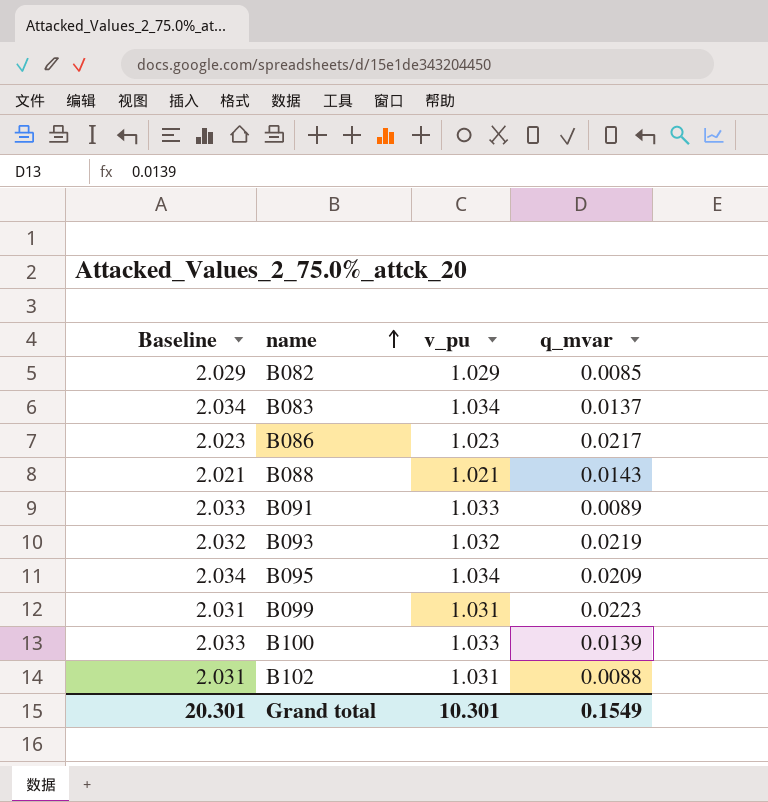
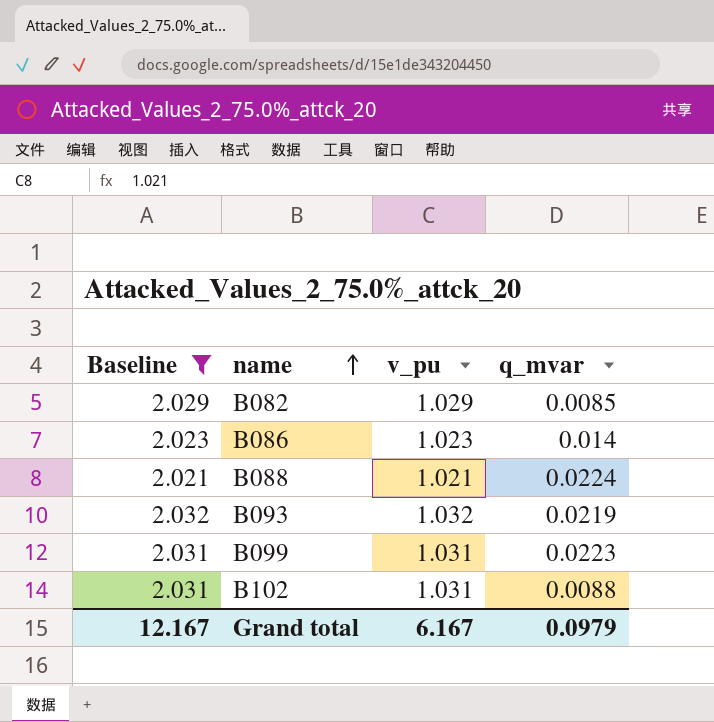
filter: none -> Baseline <= 2.032
B086 | q_mvar: 0.0217 -> 0.014
B088 | q_mvar: 0.0143 -> 0.0224
Grand total | Baseline: 20.301 -> 12.167
Grand total | v_pu: 10.301 -> 6.167
Grand total | q_mvar: 0.1549 -> 0.0979

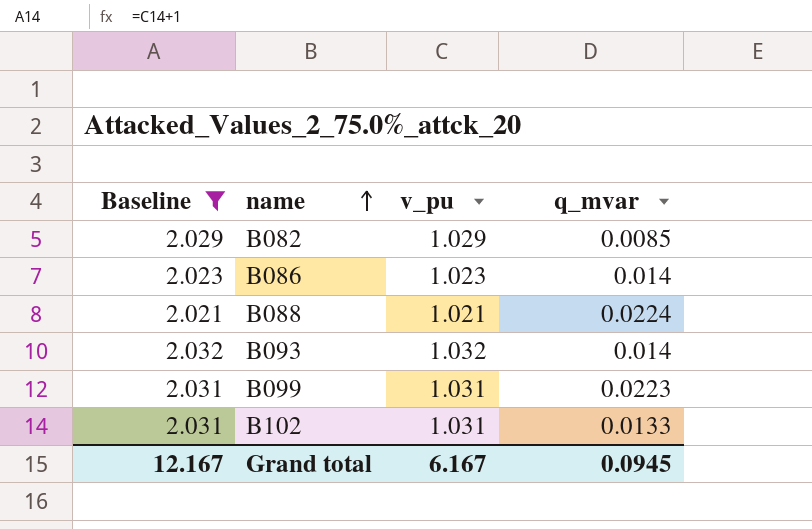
B093 | q_mvar: 0.0219 -> 0.014
B102 | q_mvar: 0.0088 -> 0.0133
Grand total | q_mvar: 0.0979 -> 0.0945

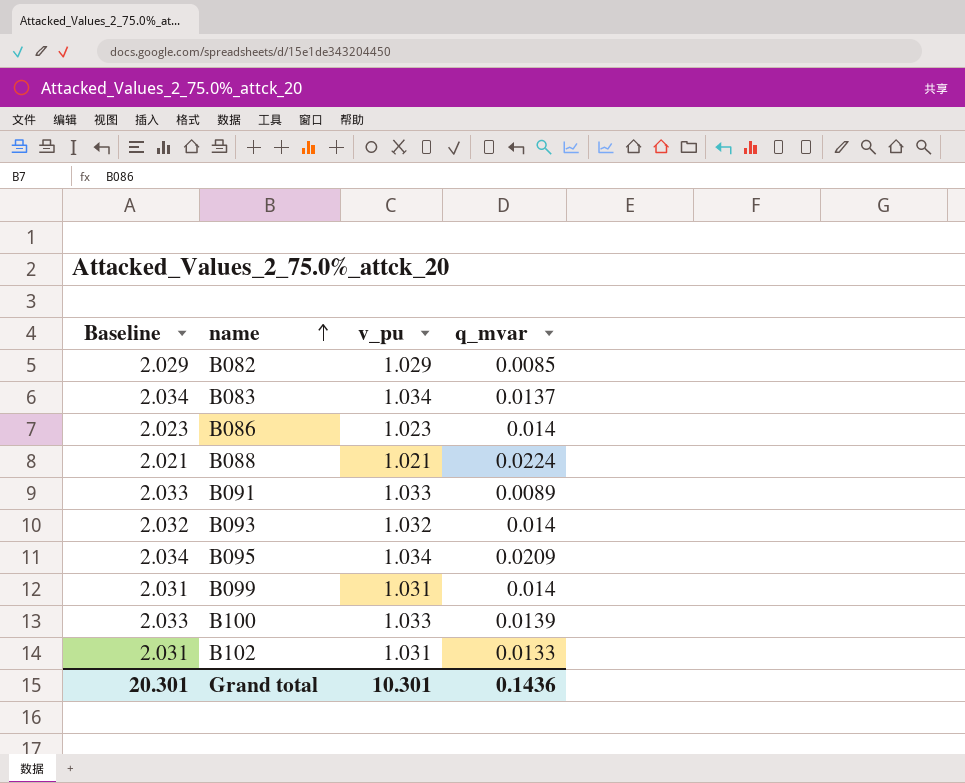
filter: Baseline <= 2.032 -> none
B099 | q_mvar: 0.0223 -> 0.014
Grand total | Baseline: 12.167 -> 20.301
Grand total | v_pu: 6.167 -> 10.301
Grand total | q_mvar: 0.0945 -> 0.1436

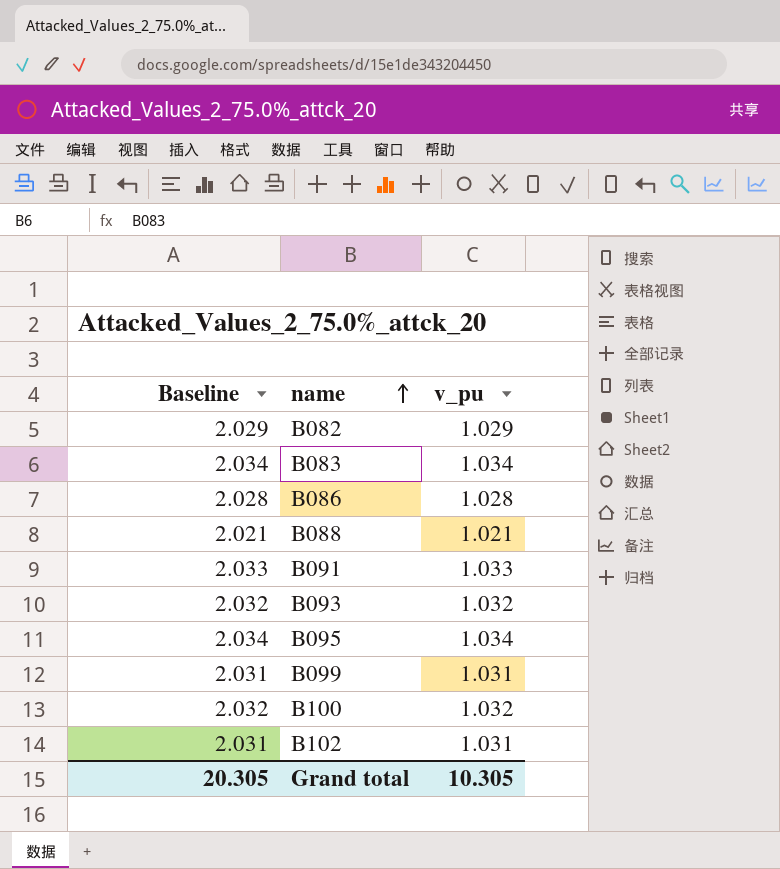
column q_mvar | position: 4 -> none
B086 | Baseline: 2.023 -> 2.028
B086 | v_pu: 1.023 -> 1.028
B100 | Baseline: 2.033 -> 2.032
B100 | v_pu: 1.033 -> 1.032
Grand total | Baseline: 20.301 -> 20.305
Grand total | v_pu: 10.301 -> 10.305

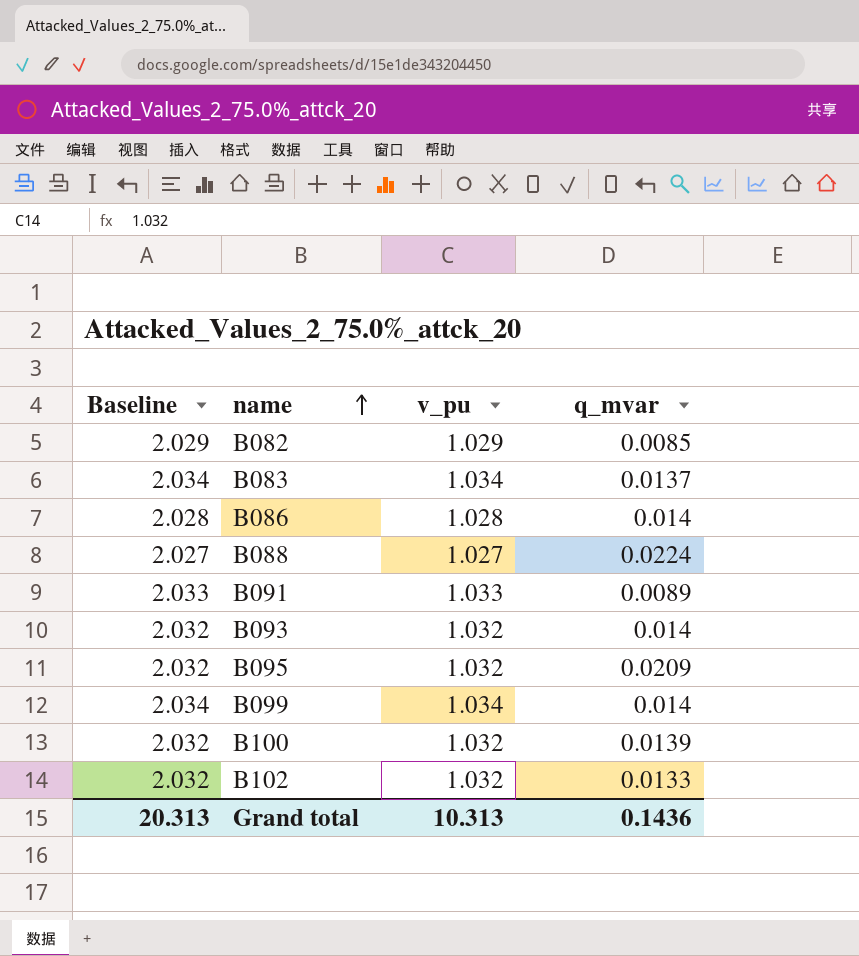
column q_mvar | position: none -> 4
B088 | Baseline: 2.021 -> 2.027
B088 | v_pu: 1.021 -> 1.027
B095 | Baseline: 2.034 -> 2.032
B095 | v_pu: 1.034 -> 1.032
B099 | Baseline: 2.031 -> 2.034
B099 | v_pu: 1.031 -> 1.034
B102 | Baseline: 2.031 -> 2.032
B102 | v_pu: 1.031 -> 1.032
Grand total | Baseline: 20.305 -> 20.313
Grand total | v_pu: 10.305 -> 10.313

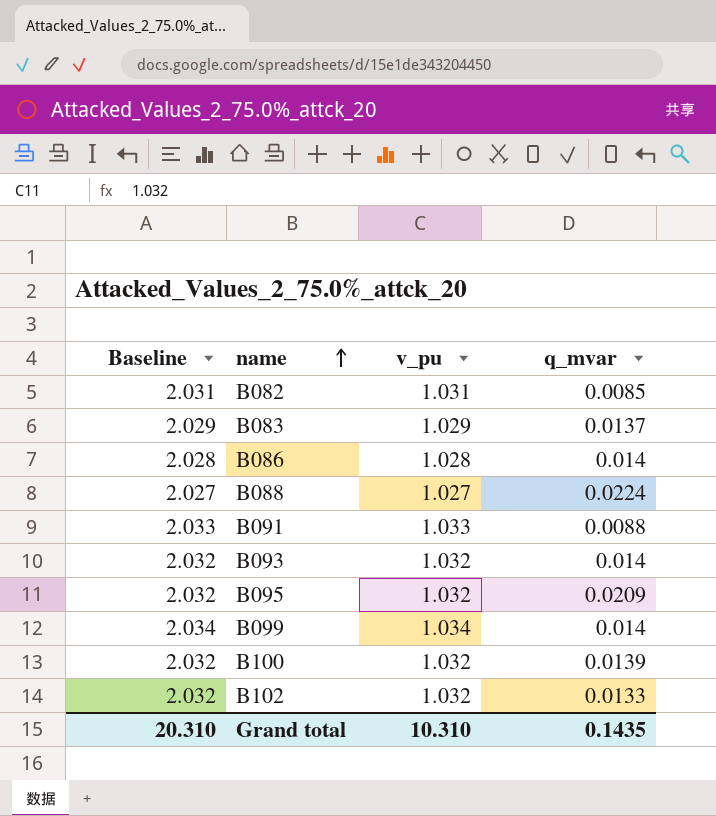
B082 | Baseline: 2.029 -> 2.031
B082 | v_pu: 1.029 -> 1.031
B083 | Baseline: 2.034 -> 2.029
B083 | v_pu: 1.034 -> 1.029
B091 | q_mvar: 0.0089 -> 0.0088
Grand total | Baseline: 20.313 -> 20.310
Grand total | v_pu: 10.313 -> 10.310
Grand total | q_mvar: 0.1436 -> 0.1435

